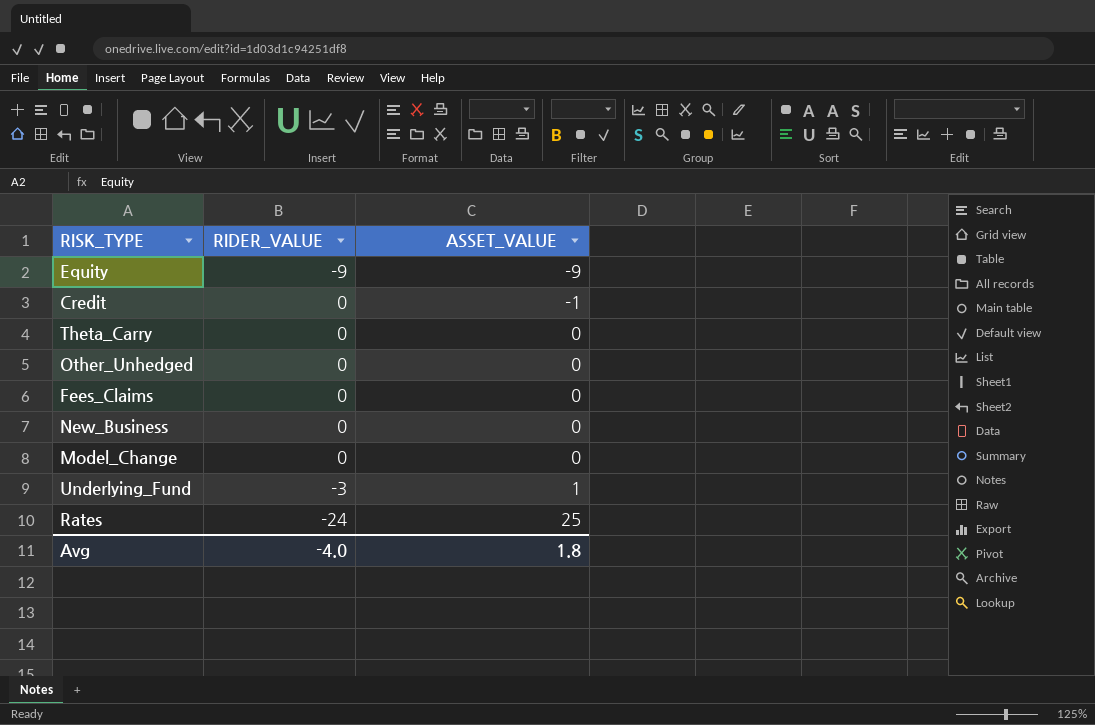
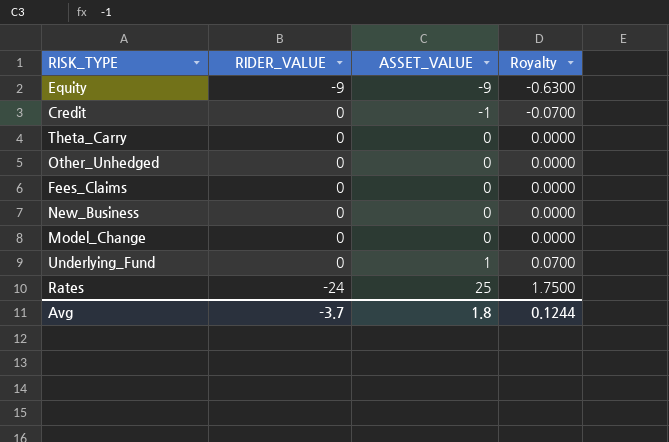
column Royalty | formula: none -> [ASSET_VALUE] * 0.07
Underlying_Fund | RIDER_VALUE: -3 -> 0
Avg | RIDER_VALUE: -4.0 -> -3.7

